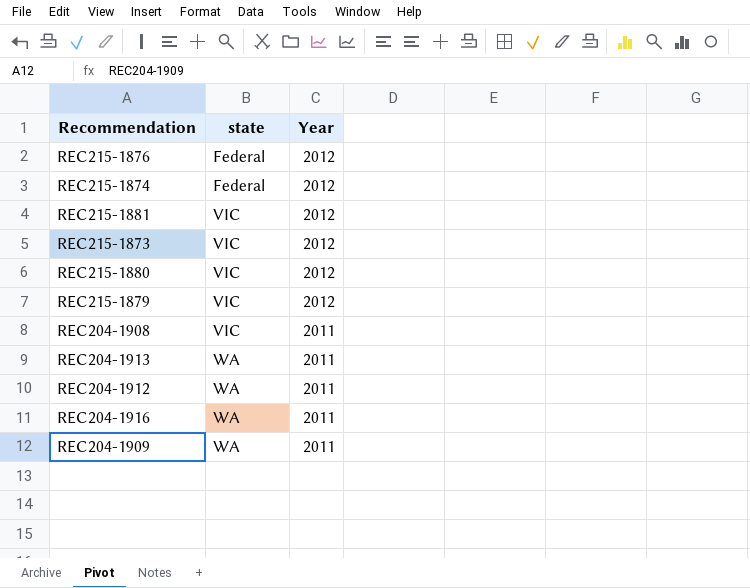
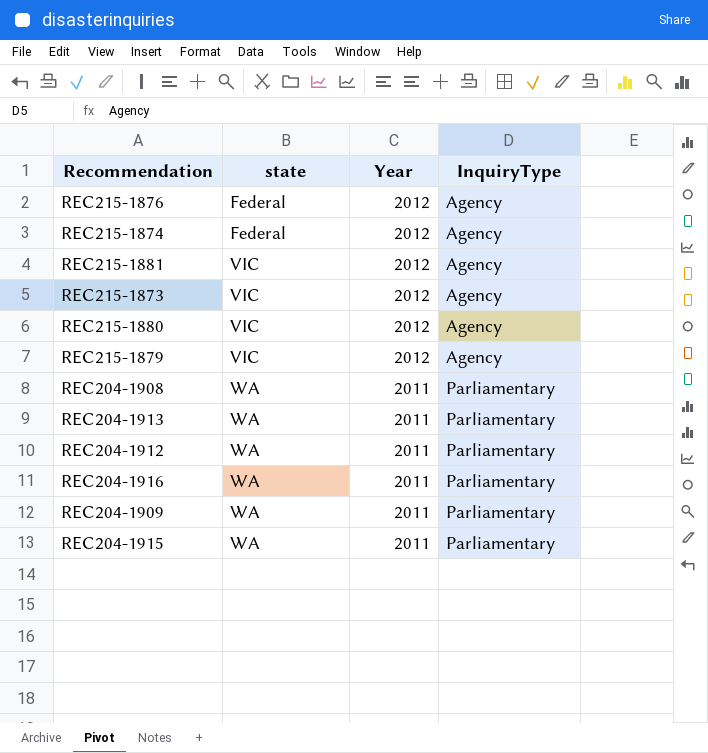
column InquiryType | position: none -> 4
REC204-1908 | state: VIC -> WA
row REC204-1915: none -> WA | 2011 | Parliamentary

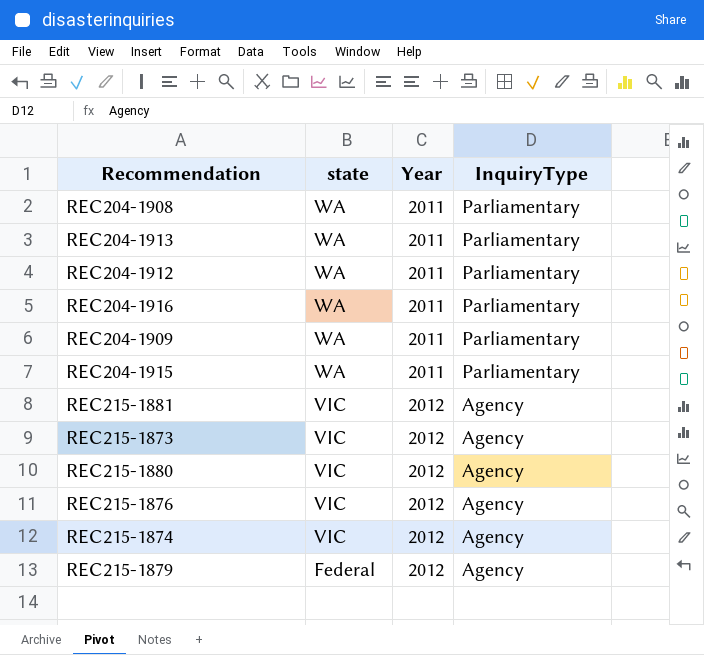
row order: state ascending -> state descending
REC215-1876 | state: Federal -> VIC
REC215-1874 | state: Federal -> VIC
REC215-1879 | state: VIC -> Federal

